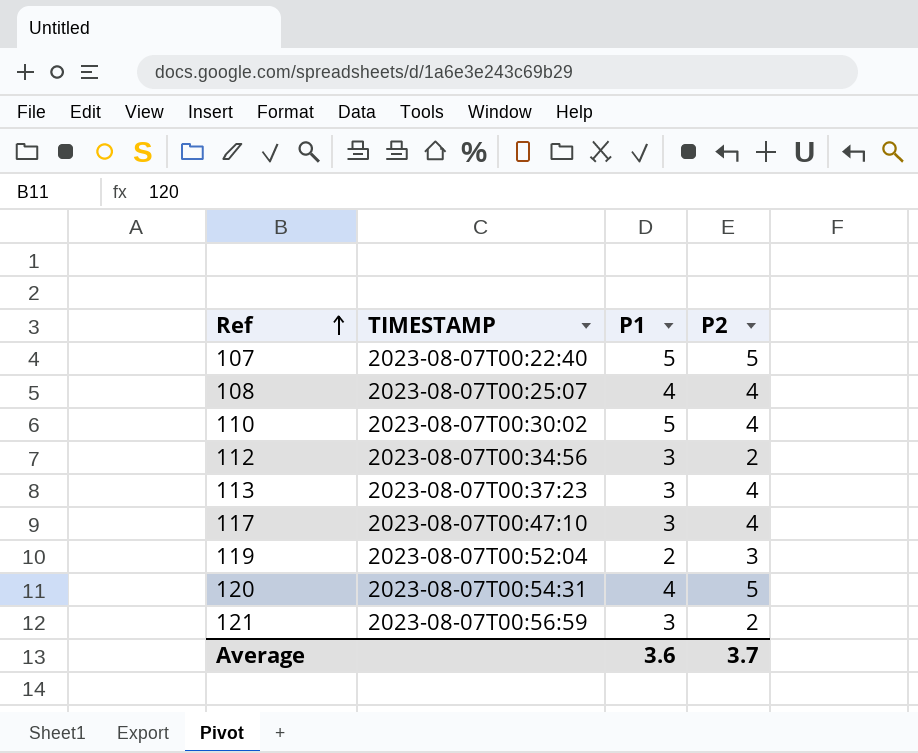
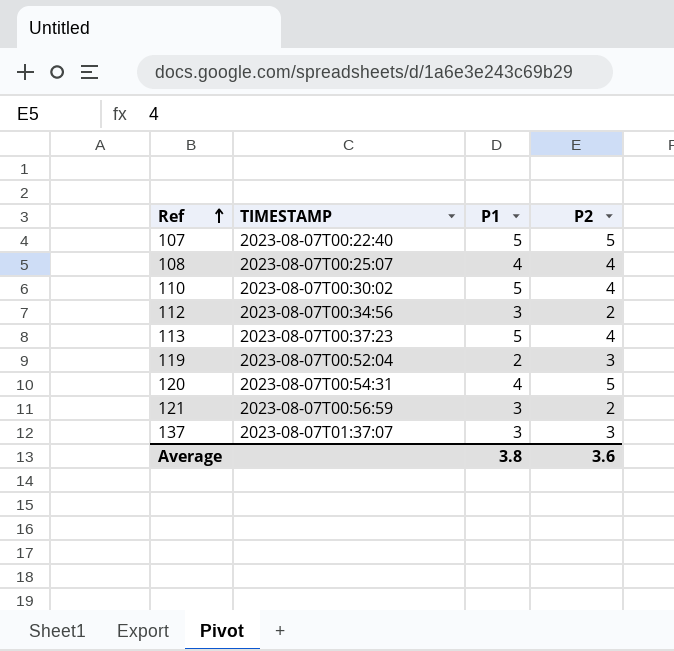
row 117: 2023-08-07T00:47:10 | 3 | 4 -> none
113 | P1: 3 -> 5
row 137: none -> 2023-08-07T01:37:07 | 3 | 3
Average | P1: 3.6 -> 3.8
Average | P2: 3.7 -> 3.6

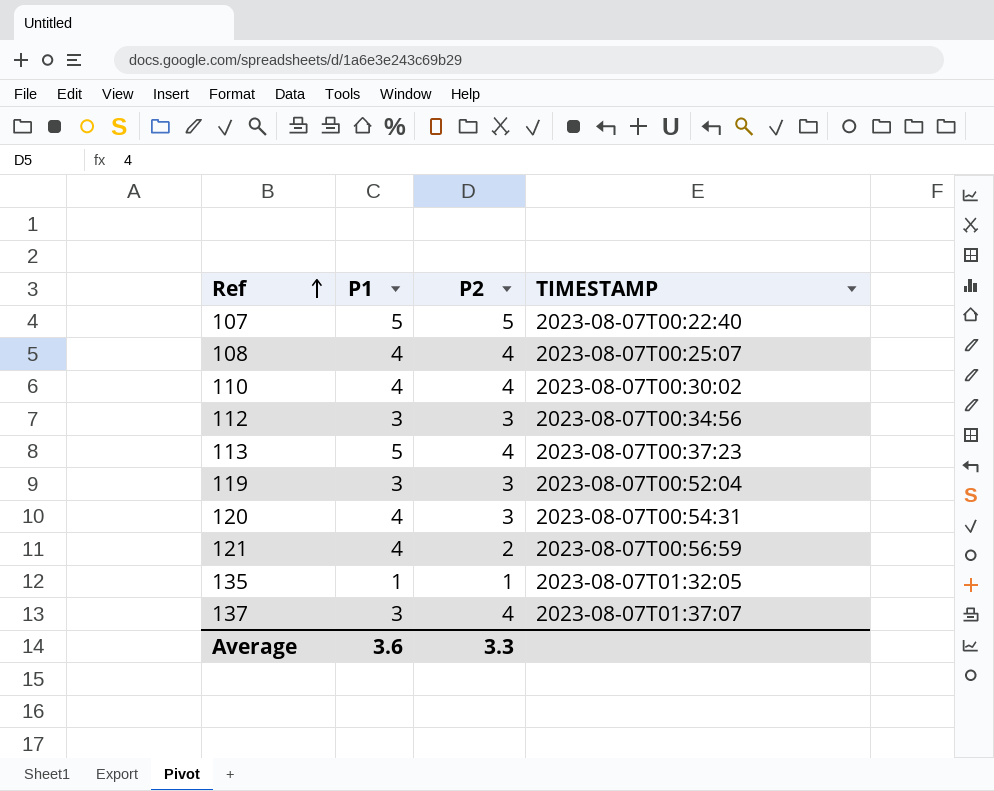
column TIMESTAMP | position: 2 -> 4
110 | P1: 5 -> 4
112 | P2: 2 -> 3
119 | P1: 2 -> 3
120 | P2: 5 -> 3
121 | P1: 3 -> 4
row 135: none -> 1 | 1 | 2023-08-07T01:32:05
137 | P2: 3 -> 4
Average | P1: 3.8 -> 3.6
Average | P2: 3.6 -> 3.3

